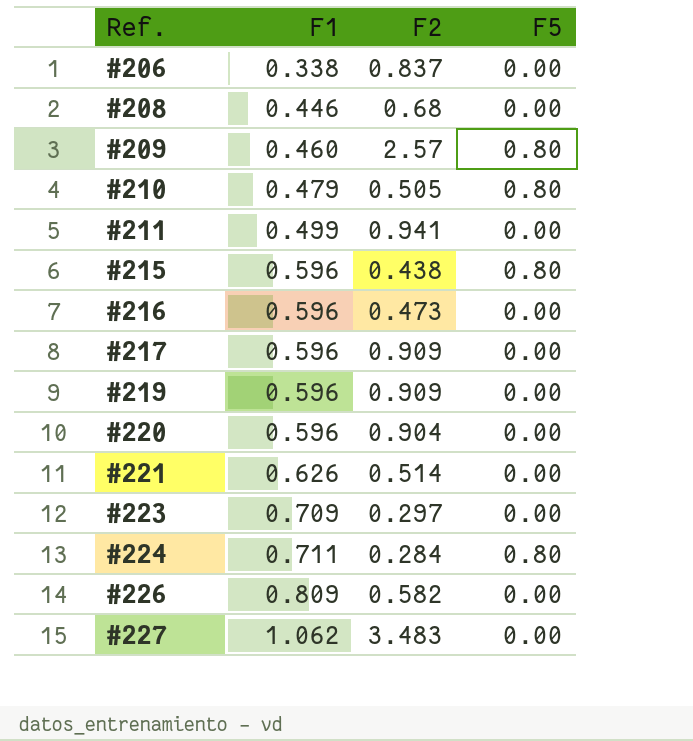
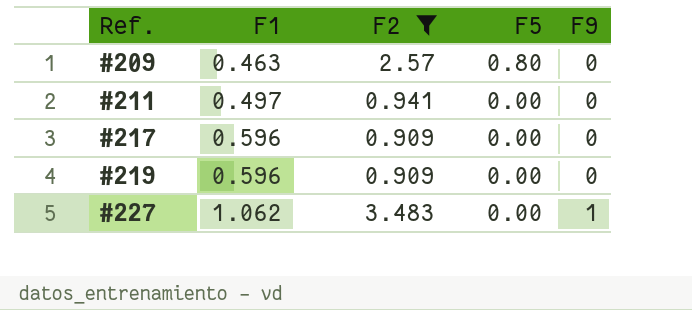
filter: none -> F2 >= 0.909
column F9 | position: none -> 5
#209 | F1: 0.460 -> 0.463
#211 | F1: 0.499 -> 0.497

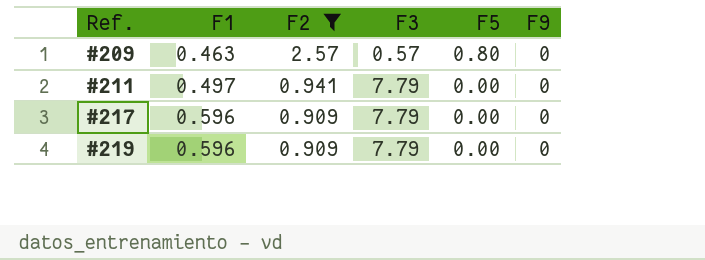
column F3 | position: none -> 4
row #227: 1.062 | 3.483 | 0.00 | 1 -> none

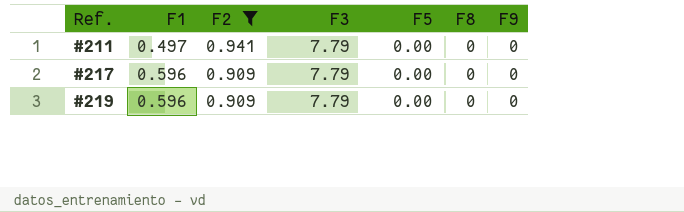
column F8 | position: none -> 6
row #209: 0.463 | 2.57 | 0.57 | 0.80 | 0 -> none

